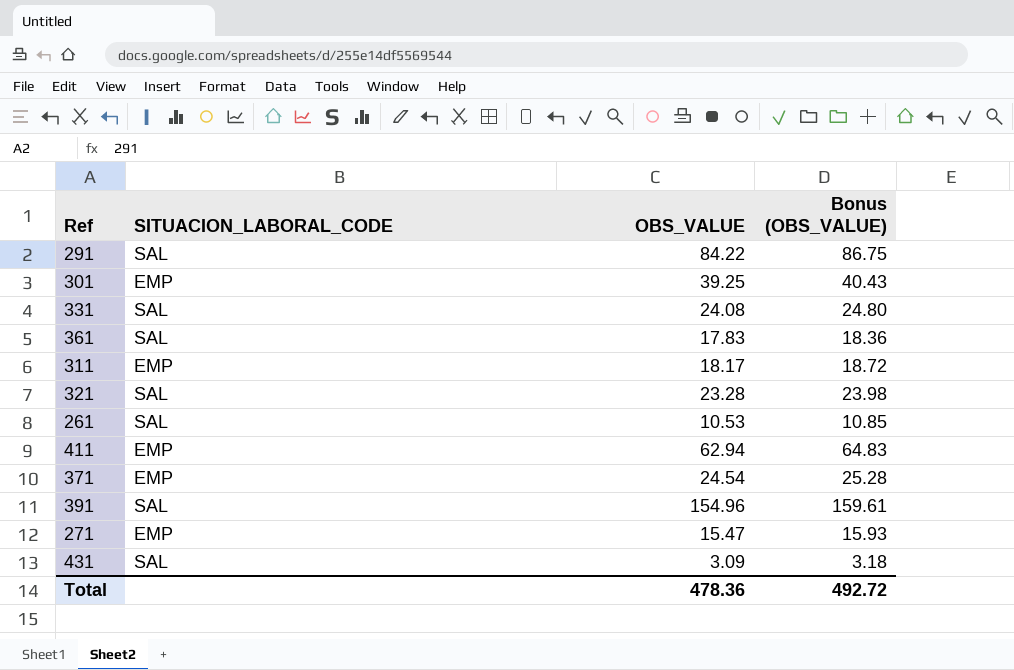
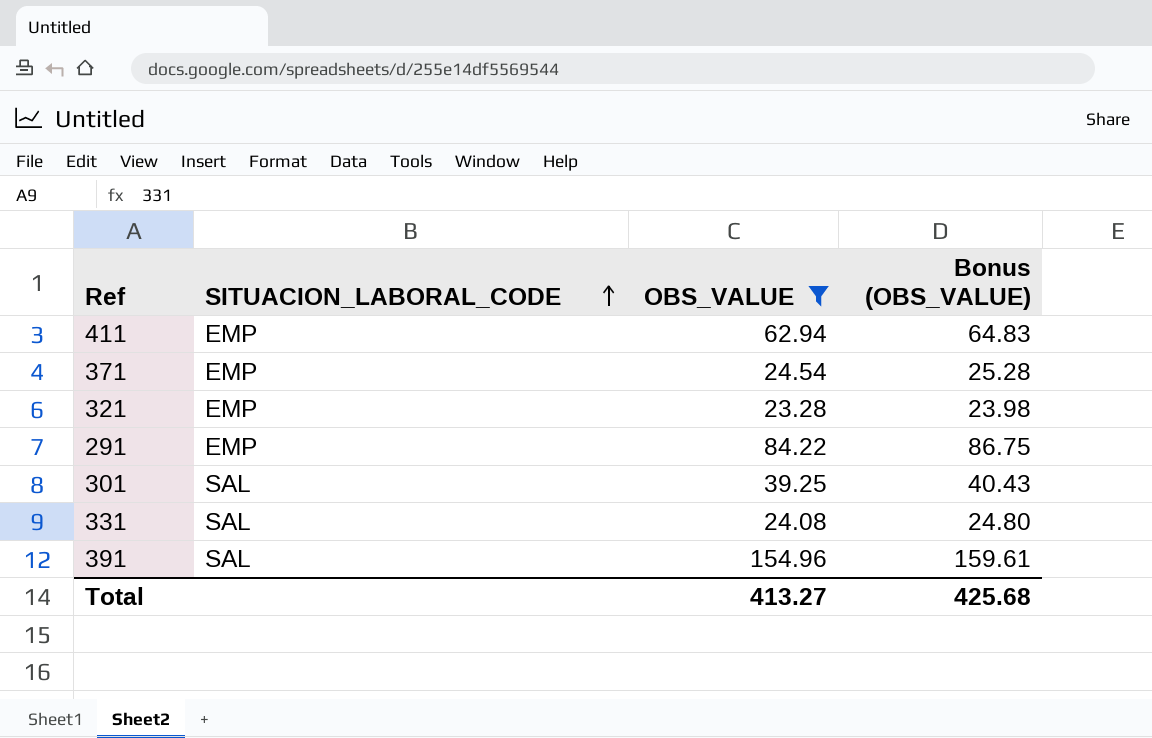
filter: none -> OBS_VALUE >= 23.28
row order: none -> SITUACION_LABORAL_CODE ascending
321 | SITUACION_LABORAL_CODE: SAL -> EMP
291 | SITUACION_LABORAL_CODE: SAL -> EMP
301 | SITUACION_LABORAL_CODE: EMP -> SAL
Total | OBS_VALUE: 478.36 -> 413.27
Total | Bonus (OBS_VALUE): 492.72 -> 425.68

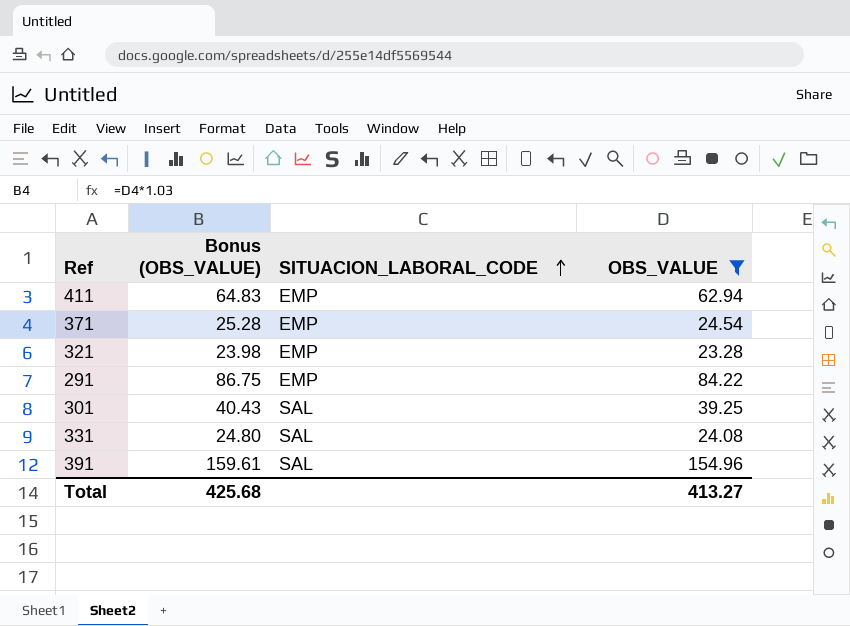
column Bonus (OBS_VALUE) | position: 4 -> 2

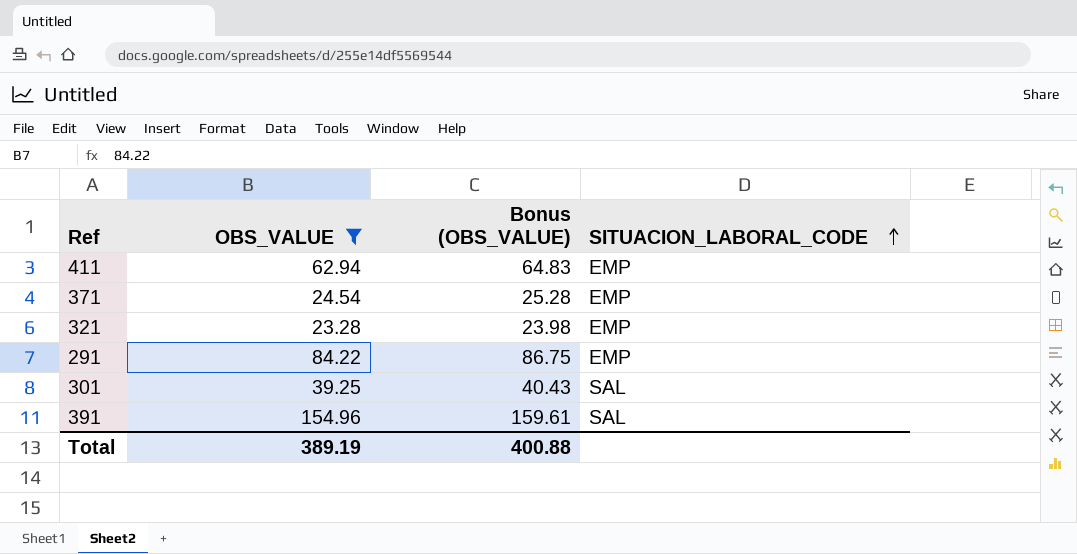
column OBS_VALUE | position: 4 -> 2
row 331: 24.80 | SAL | 24.08 -> none
Total | OBS_VALUE: 413.27 -> 389.19
Total | Bonus (OBS_VALUE): 425.68 -> 400.88

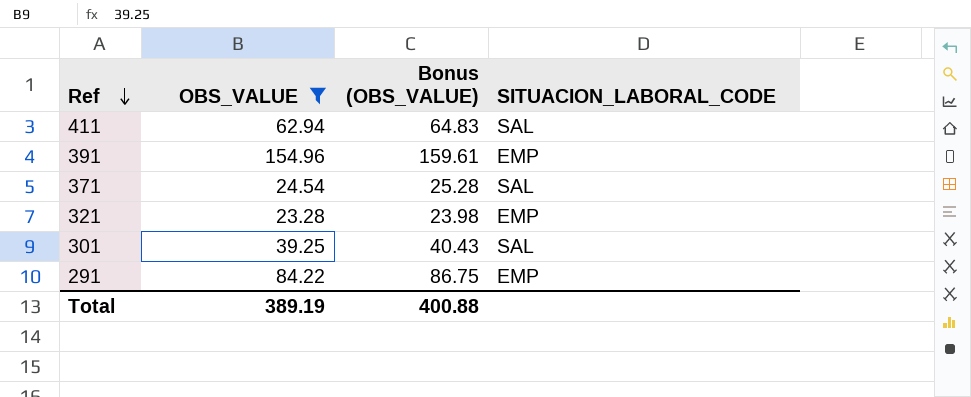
row order: SITUACION_LABORAL_CODE ascending -> Ref descending
411 | SITUACION_LABORAL_CODE: EMP -> SAL
391 | SITUACION_LABORAL_CODE: SAL -> EMP
371 | SITUACION_LABORAL_CODE: EMP -> SAL

